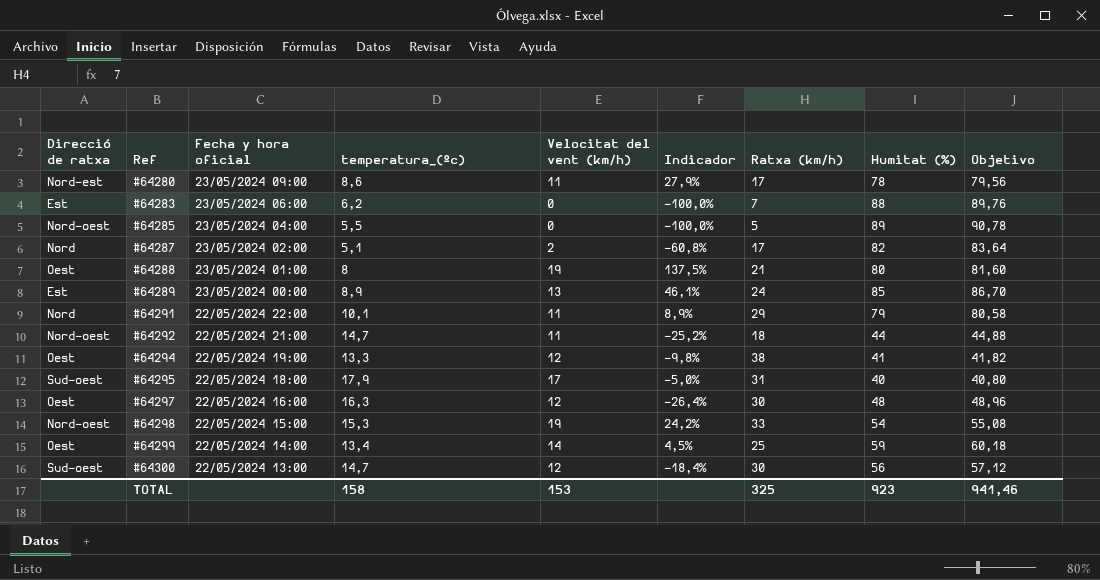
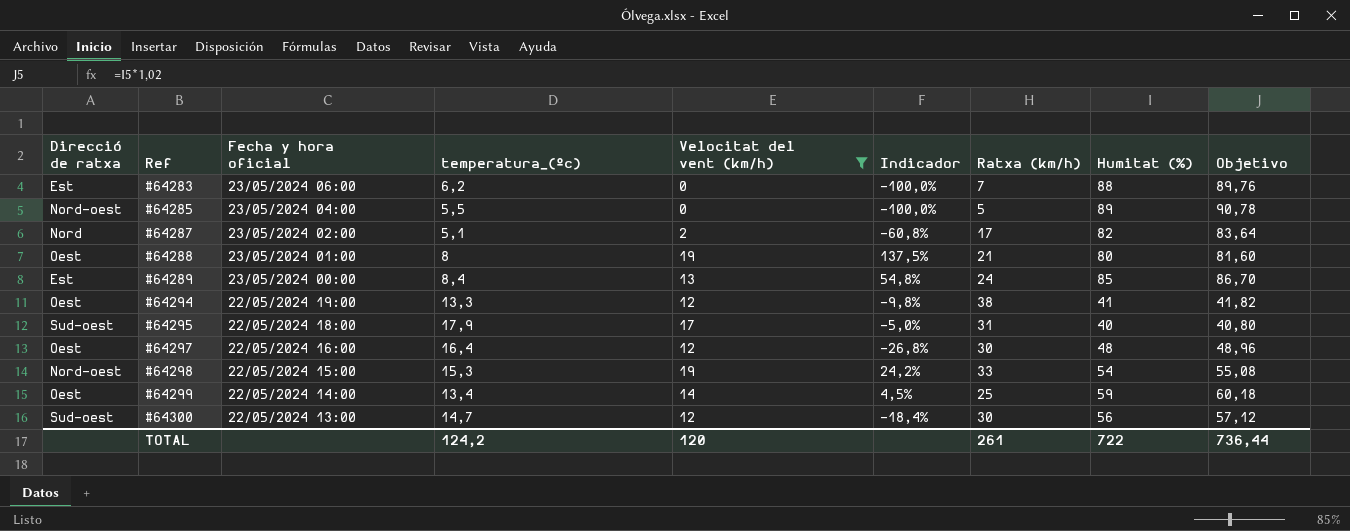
filter: none -> Velocitat del vent (km/h) != 11
#64289 | temperatura_(ºc): 8,9 -> 8,4
#64289 | Indicador: 46,1% -> 54,8%
#64297 | temperatura_(ºc): 16,3 -> 16,4
#64297 | Indicador: -26,4% -> -26,8%
TOTAL | temperatura_(ºc): 158 -> 124,2
TOTAL | Velocitat del vent (km/h): 153 -> 120
TOTAL | Ratxa (km/h): 325 -> 261
TOTAL | Humitat (%): 923 -> 722
TOTAL | Objetivo: 941,46 -> 736,44

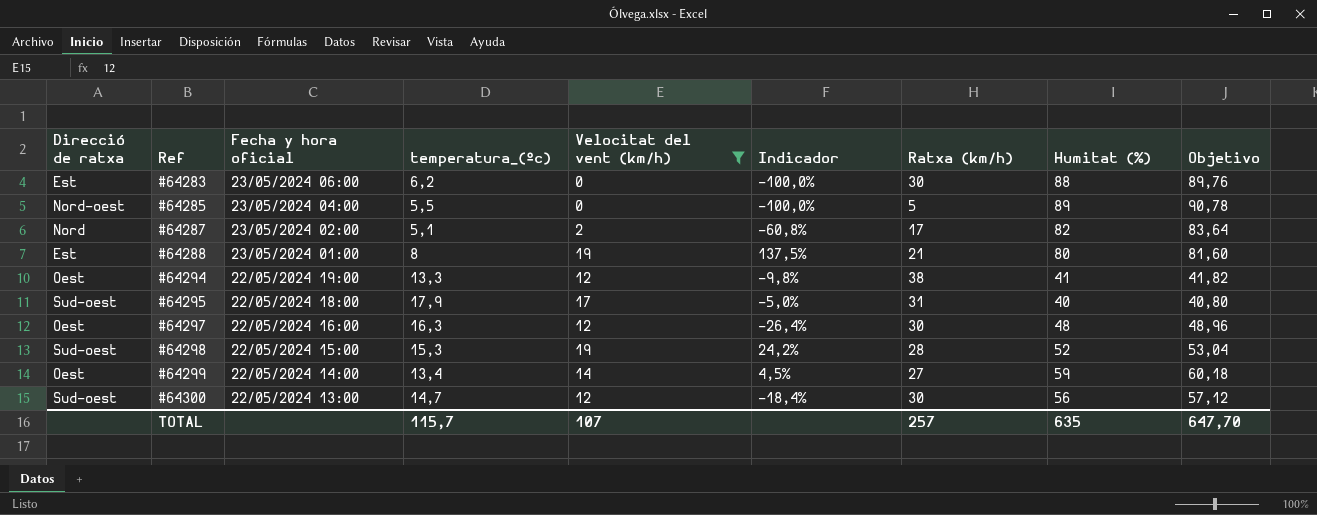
row #64289: Est | 23/05/2024 00:00 | 8,4 | 13 | 54,8% | 24 | 85 | 86,70 -> none
#64283 | Ratxa (km/h): 7 -> 30
#64288 | Direcció de ratxa: Oest -> Est
#64297 | temperatura_(ºc): 16,4 -> 16,3
#64297 | Indicador: -26,8% -> -26,4%
#64298 | Direcció de ratxa: Nord-oest -> Sud-oest
#64298 | Ratxa (km/h): 33 -> 28
#64298 | Humitat (%): 54 -> 52
#64298 | Objetivo: 55,08 -> 53,04
#64299 | Ratxa (km/h): 25 -> 27
TOTAL | temperatura_(ºc): 124,2 -> 115,7
TOTAL | Velocitat del vent (km/h): 120 -> 107
TOTAL | Ratxa (km/h): 261 -> 257
TOTAL | Humitat (%): 722 -> 635
TOTAL | Objetivo: 736,44 -> 647,70

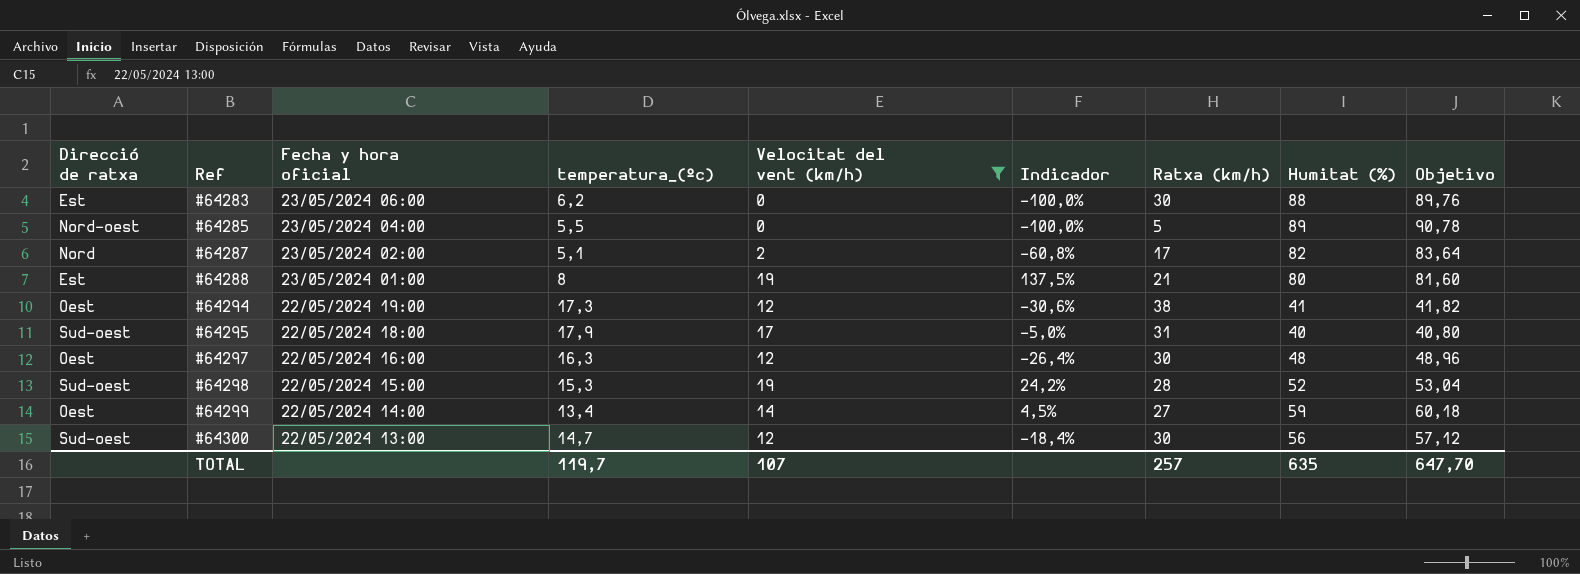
#64294 | temperatura_(ºc): 13,3 -> 17,3
#64294 | Indicador: -9,8% -> -30,6%
TOTAL | temperatura_(ºc): 115,7 -> 119,7

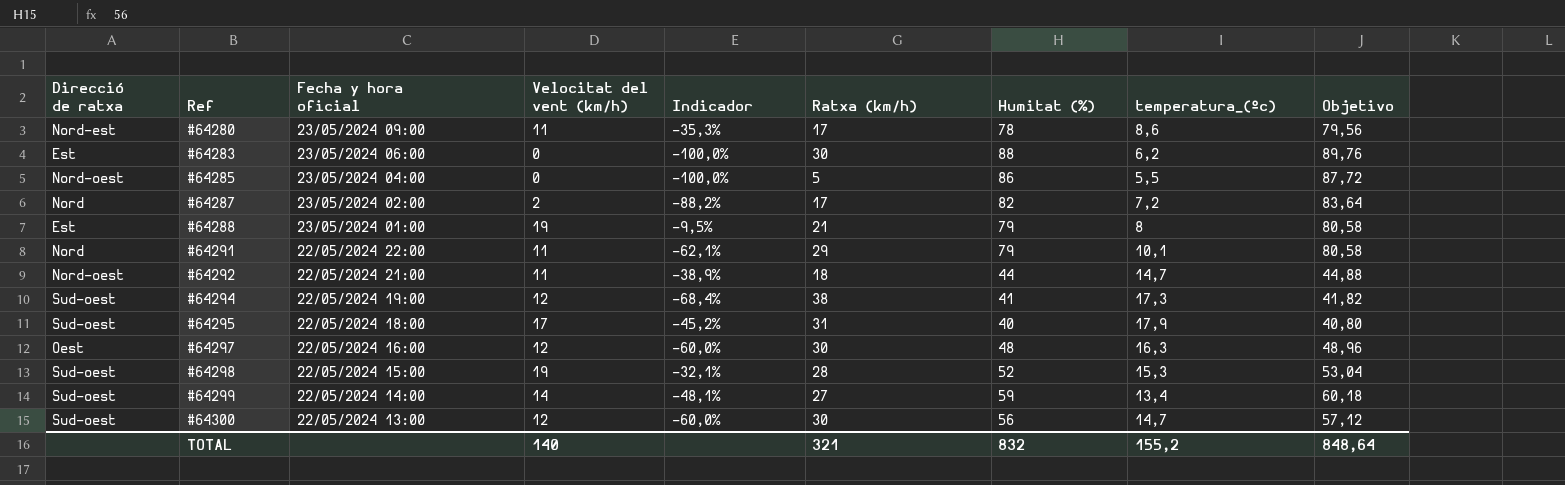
filter: Velocitat del vent (km/h) != 11 -> none
column Indicador | formula: ([Velocitat del vent (km/h)] - [temperatura_(ºc)]) / [temperatura_(ºc)] -> ([Velocitat del vent (km/h)] - [Ratxa (km/h)]) / [Ratxa (km/h)]
column temperatura_(ºc) | position: 4 -> 8
#64285 | Humitat (%): 89 -> 86
#64285 | Objetivo: 90,78 -> 87,72
#64287 | temperatura_(ºc): 5,1 -> 7,2
#64288 | Humitat (%): 80 -> 79
#64288 | Objetivo: 81,60 -> 80,58
#64294 | Direcció de ratxa: Oest -> Sud-oest
#64299 | Direcció de ratxa: Oest -> Sud-oest
TOTAL | Velocitat del vent (km/h): 107 -> 140
TOTAL | Ratxa (km/h): 257 -> 321
TOTAL | Humitat (%): 635 -> 832
TOTAL | temperatura_(ºc): 119,7 -> 155,2
TOTAL | Objetivo: 647,70 -> 848,64

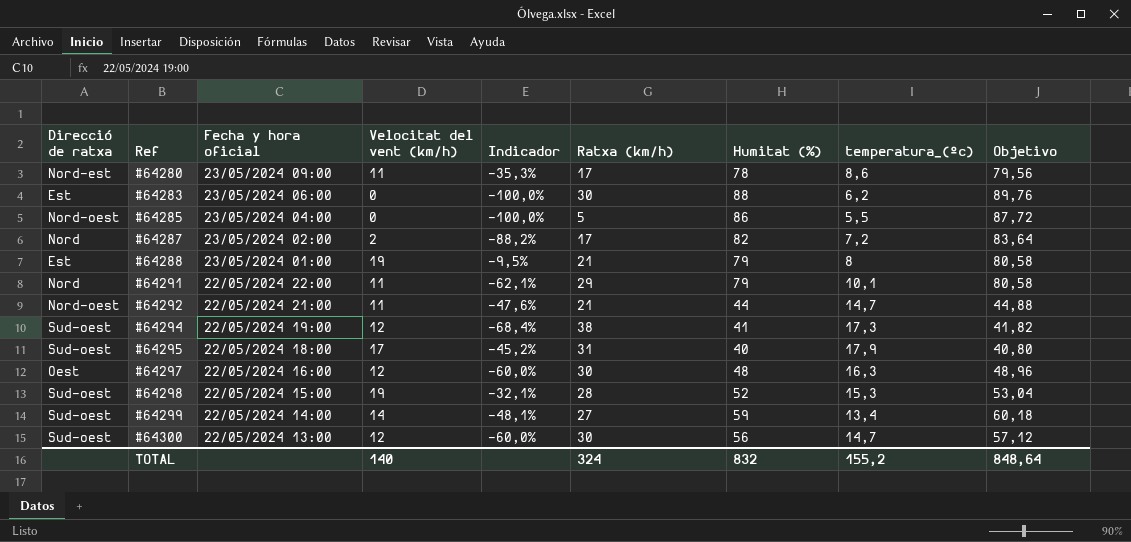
#64292 | Indicador: -38,9% -> -47,6%
#64292 | Ratxa (km/h): 18 -> 21
TOTAL | Ratxa (km/h): 321 -> 324

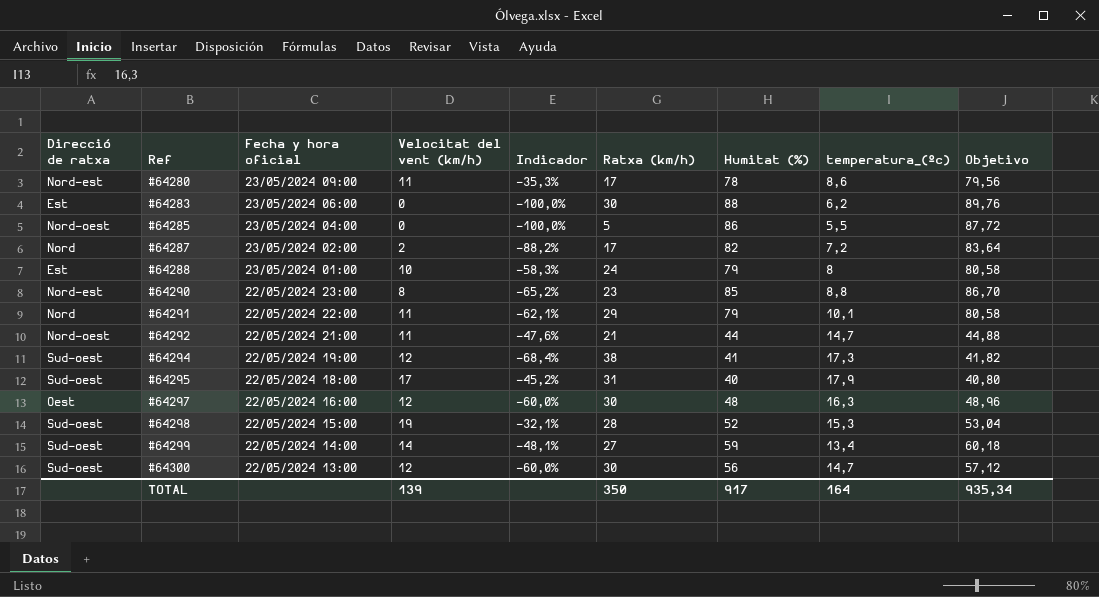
#64288 | Velocitat del vent (km/h): 19 -> 10
#64288 | Indicador: -9,5% -> -58,3%
#64288 | Ratxa (km/h): 21 -> 24
row #64290: none -> Nord-est | 22/05/2024 23:00 | 8 | -65,2% | 23 | 85 | 8,8 | 86,70
TOTAL | Velocitat del vent (km/h): 140 -> 139
TOTAL | Ratxa (km/h): 324 -> 350
TOTAL | Humitat (%): 832 -> 917
TOTAL | temperatura_(ºc): 155,2 -> 164
TOTAL | Objetivo: 848,64 -> 935,34

